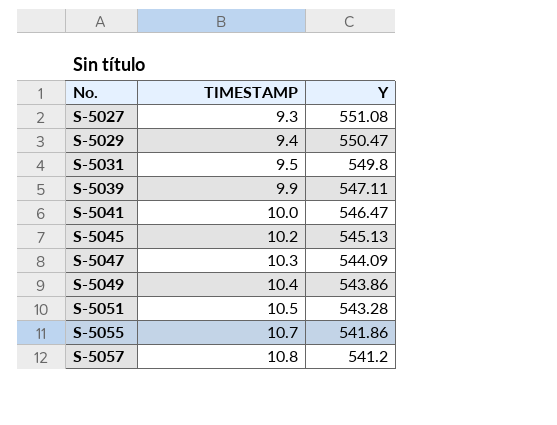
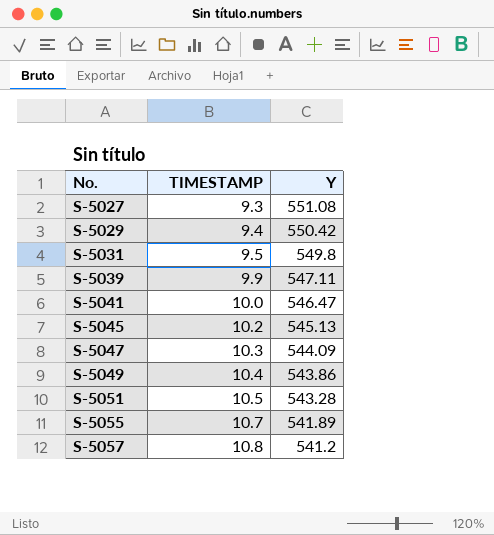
S-5029 | Y: 550.47 -> 550.42
S-5055 | Y: 541.86 -> 541.89

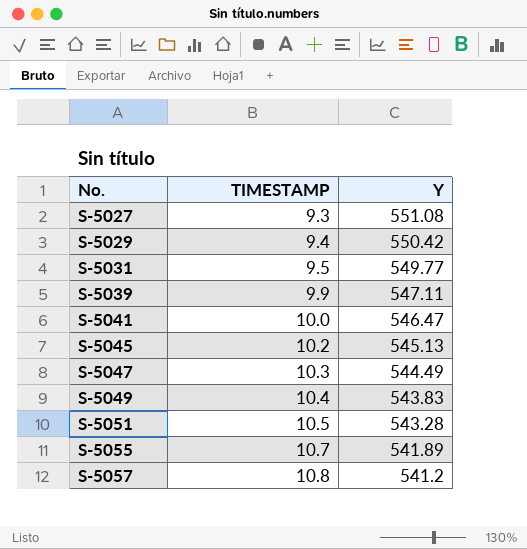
S-5031 | Y: 549.8 -> 549.77
S-5047 | Y: 544.09 -> 544.49
S-5049 | Y: 543.86 -> 543.83

